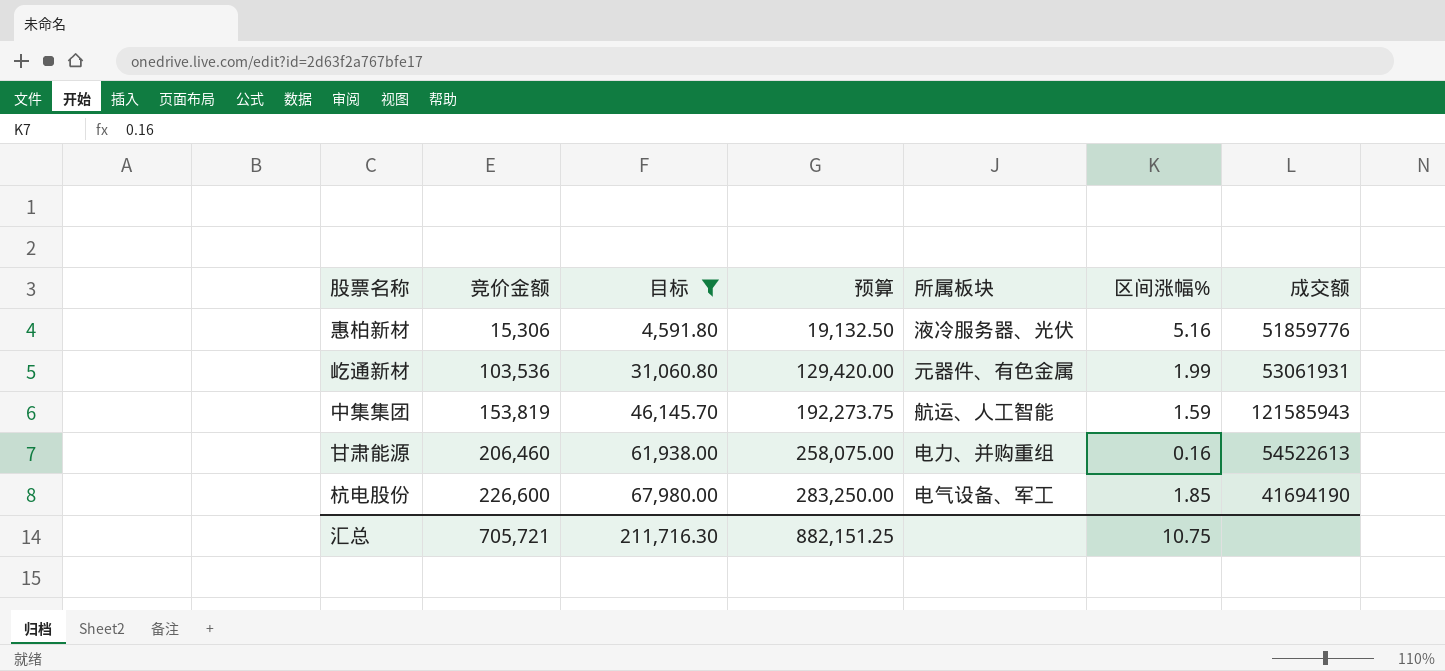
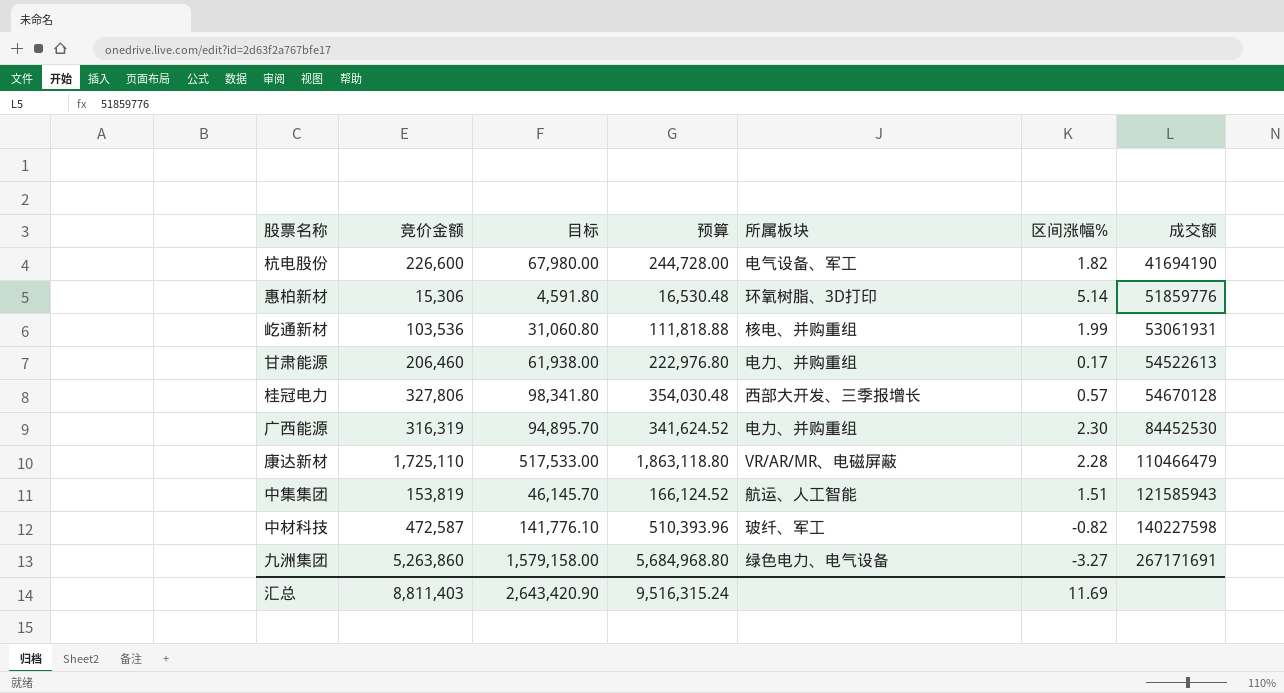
filter: 目标 <= 67,980.00 -> none
row order: 竞价金额 ascending -> 成交额 ascending
column 预算 | formula: [竞价金额] * 1.25 -> [竞价金额] * 1.08
杭电股份 | 区间涨幅%: 1.85 -> 1.82
惠柏新材 | 所属板块: 液冷服务器、光伏 -> 环氧树脂、3D打印
惠柏新材 | 区间涨幅%: 5.16 -> 5.14
屹通新材 | 所属板块: 元器件、有色金属 -> 核电、并购重组
甘肃能源 | 区间涨幅%: 0.16 -> 0.17
中集集团 | 区间涨幅%: 1.59 -> 1.51
汇总 | 竞价金额: 705,721 -> 8,811,403
汇总 | 目标: 211,716.30 -> 2,643,420.90
汇总 | 预算: 882,151.25 -> 9,516,315.24
汇总 | 区间涨幅%: 10.75 -> 11.69

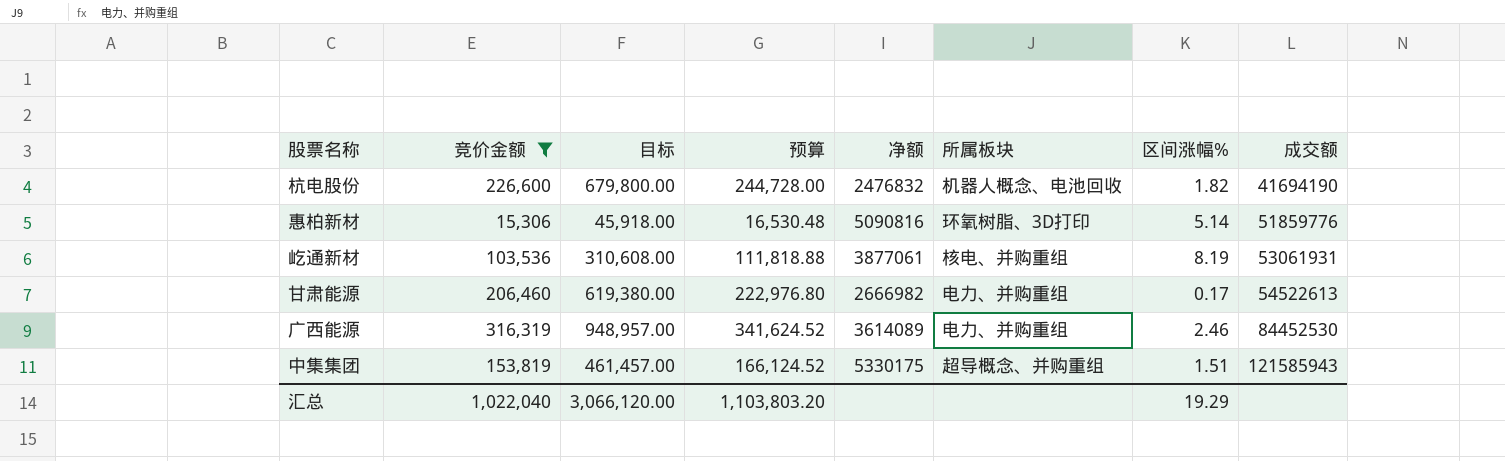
filter: none -> 竞价金额 <= 316,319
column 目标 | formula: [竞价金额] * 0.3 -> [竞价金额] * 3
column 净额 | position: none -> 5
杭电股份 | 所属板块: 电气设备、军工 -> 机器人概念、电池回收
屹通新材 | 区间涨幅%: 1.99 -> 8.19
广西能源 | 区间涨幅%: 2.30 -> 2.46
中集集团 | 所属板块: 航运、人工智能 -> 超导概念、并购重组
汇总 | 竞价金额: 8,811,403 -> 1,022,040
汇总 | 目标: 2,643,420.90 -> 3,066,120.00
汇总 | 预算: 9,516,315.24 -> 1,103,803.20
汇总 | 区间涨幅%: 11.69 -> 19.29

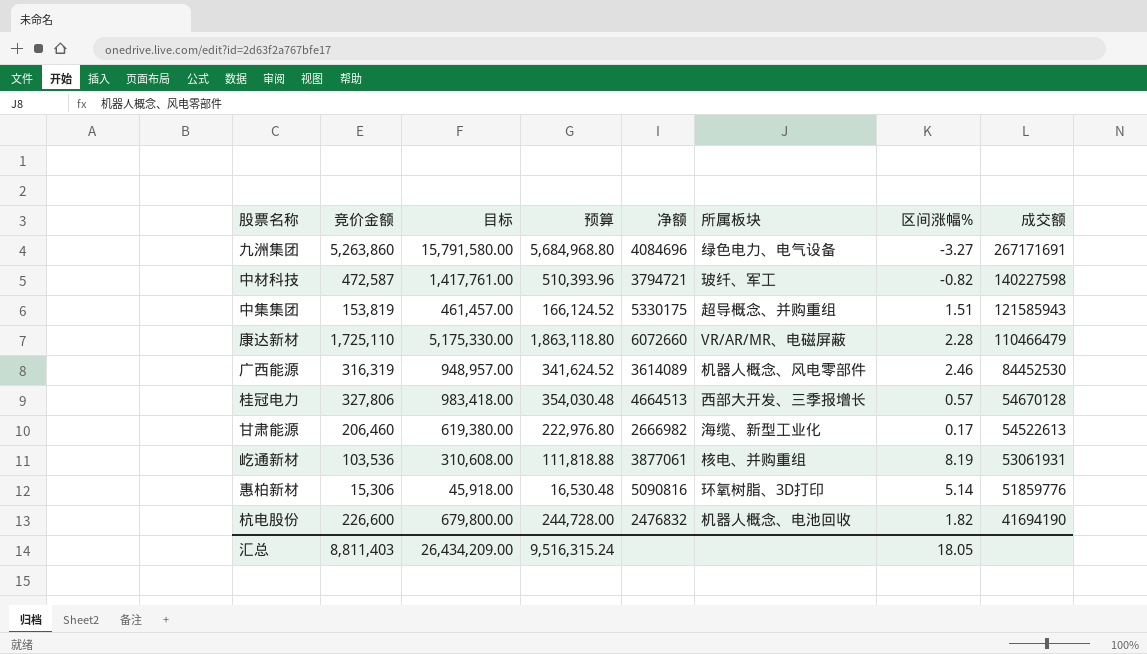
filter: 竞价金额 <= 316,319 -> none
row order: 成交额 ascending -> 成交额 descending
广西能源 | 所属板块: 电力、并购重组 -> 机器人概念、风电零部件
甘肃能源 | 所属板块: 电力、并购重组 -> 海缆、新型工业化
汇总 | 竞价金额: 1,022,040 -> 8,811,403
汇总 | 目标: 3,066,120.00 -> 26,434,209.00
汇总 | 预算: 1,103,803.20 -> 9,516,315.24
汇总 | 区间涨幅%: 19.29 -> 18.05

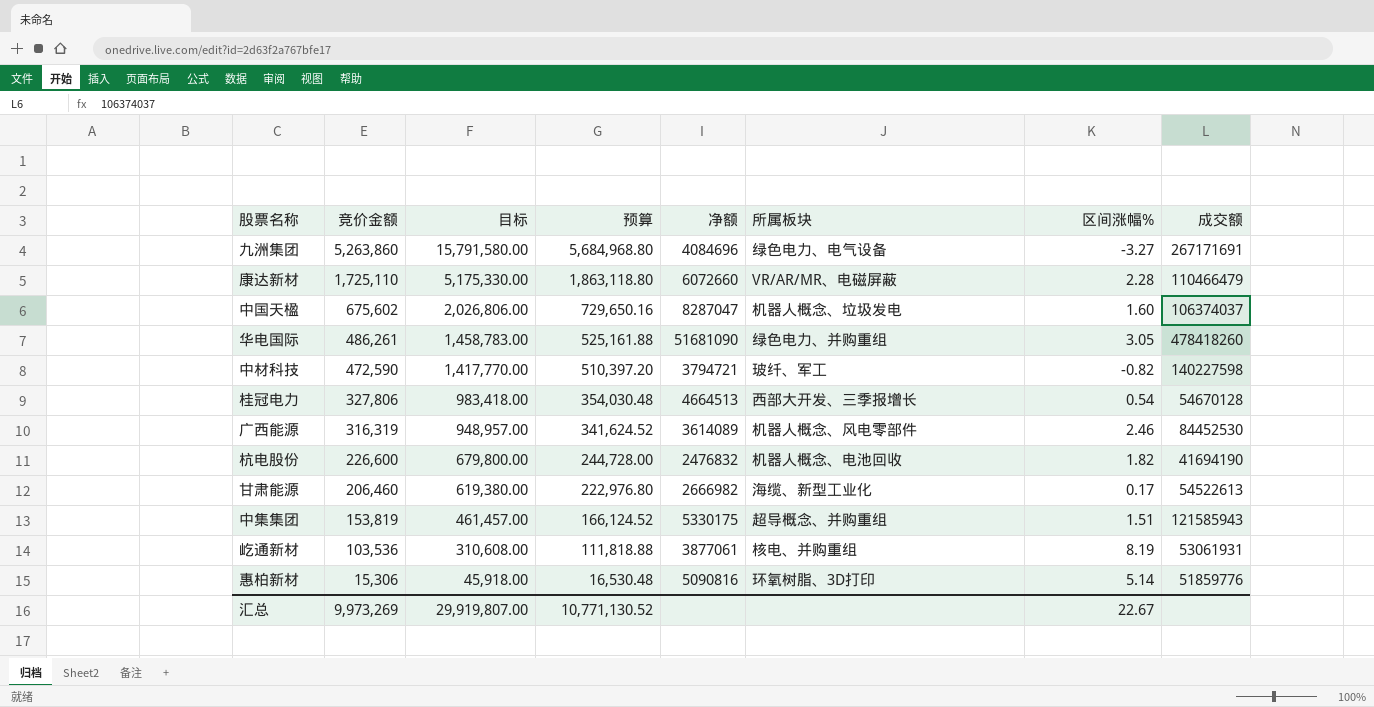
row order: 成交额 descending -> 竞价金额 descending
row 中国天楹: none -> 675,602 | 2,026,806.00 | 729,650.16 | 8287047 | 机器人概念、垃圾发电 | 1.60 | 106374037
row 华电国际: none -> 486,261 | 1,458,783.00 | 525,161.88 | 51681090 | 绿色电力、并购重组 | 3.05 | 478418260
中材科技 | 竞价金额: 472,587 -> 472,590
中材科技 | 目标: 1,417,761.00 -> 1,417,770.00
中材科技 | 预算: 510,393.96 -> 510,397.20
桂冠电力 | 区间涨幅%: 0.57 -> 0.54
汇总 | 竞价金额: 8,811,403 -> 9,973,269
汇总 | 目标: 26,434,209.00 -> 29,919,807.00
汇总 | 预算: 9,516,315.24 -> 10,771,130.52
汇总 | 区间涨幅%: 18.05 -> 22.67

